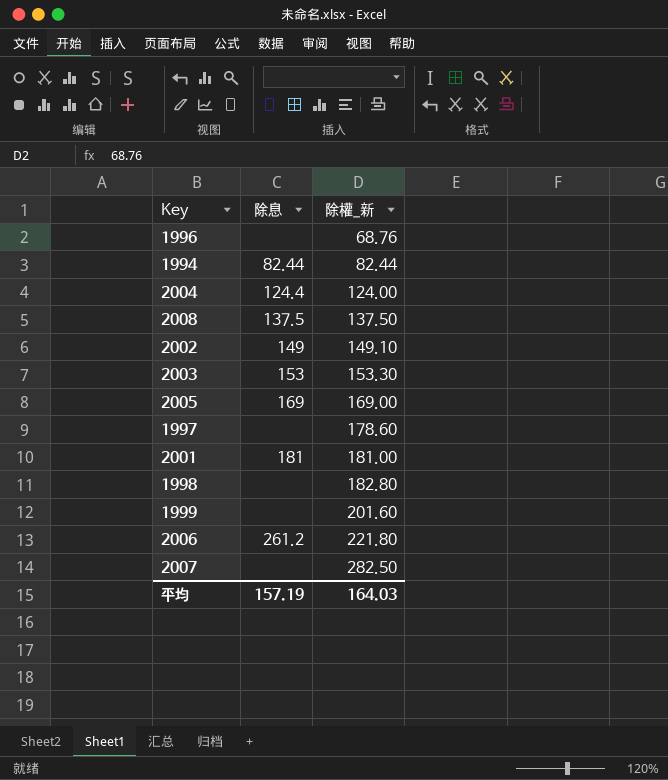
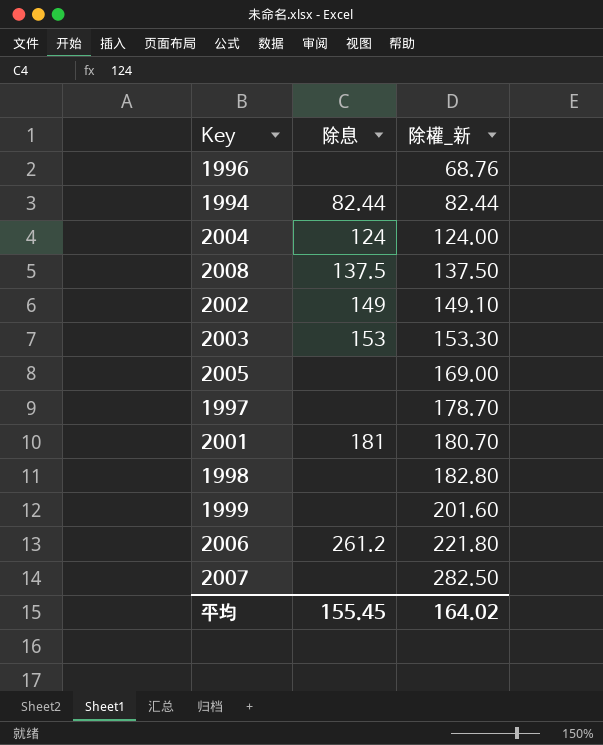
2004 | 除息: 124.4 -> 124
2005 | 除息: 169 -> none
1997 | 除權_新: 178.60 -> 178.70
2001 | 除權_新: 181.00 -> 180.70
平均 | 除息: 157.19 -> 155.45
平均 | 除權_新: 164.03 -> 164.02

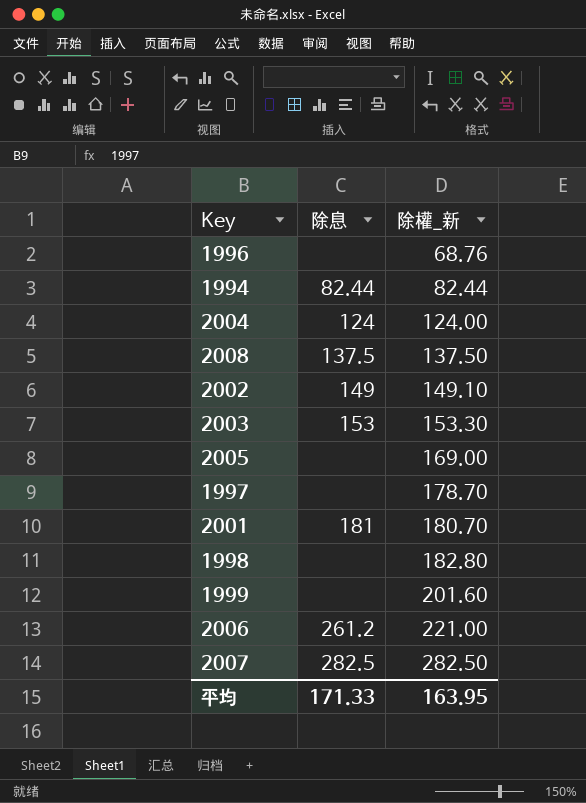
2006 | 除權_新: 221.80 -> 221.00
2007 | 除息: none -> 282.5
平均 | 除息: 155.45 -> 171.33
平均 | 除權_新: 164.02 -> 163.95

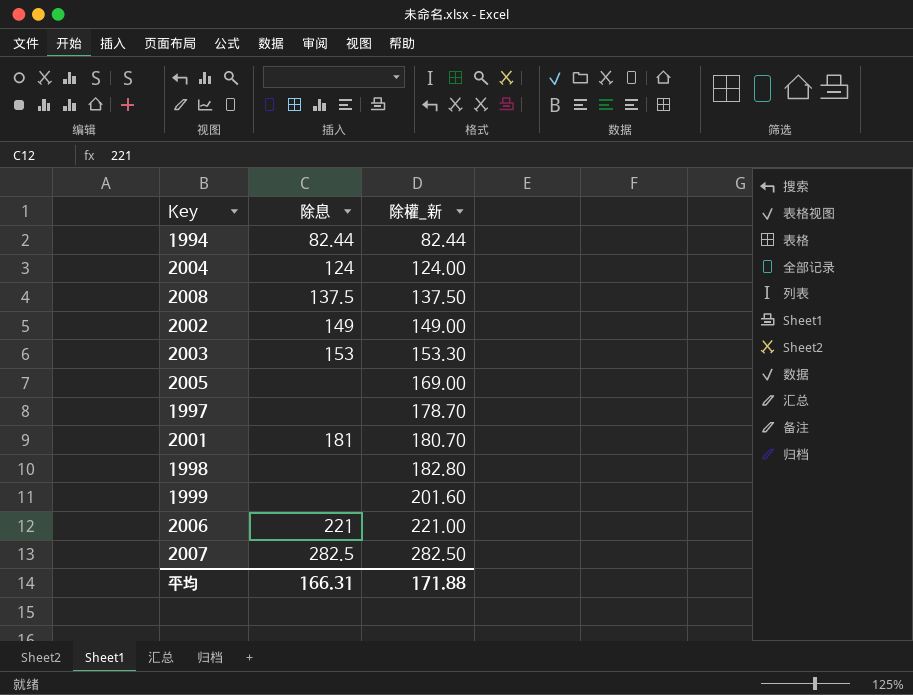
row 1996: none | 68.76 -> none
2002 | 除權_新: 149.10 -> 149.00
2006 | 除息: 261.2 -> 221
平均 | 除息: 171.33 -> 166.31
平均 | 除權_新: 163.95 -> 171.88

